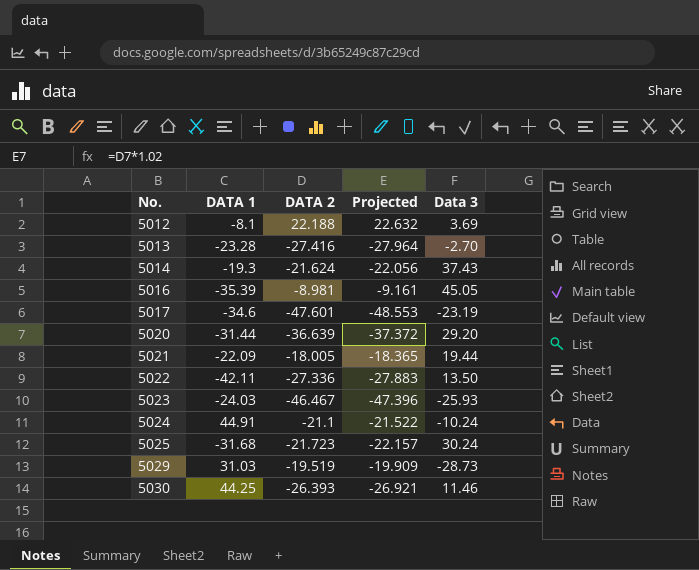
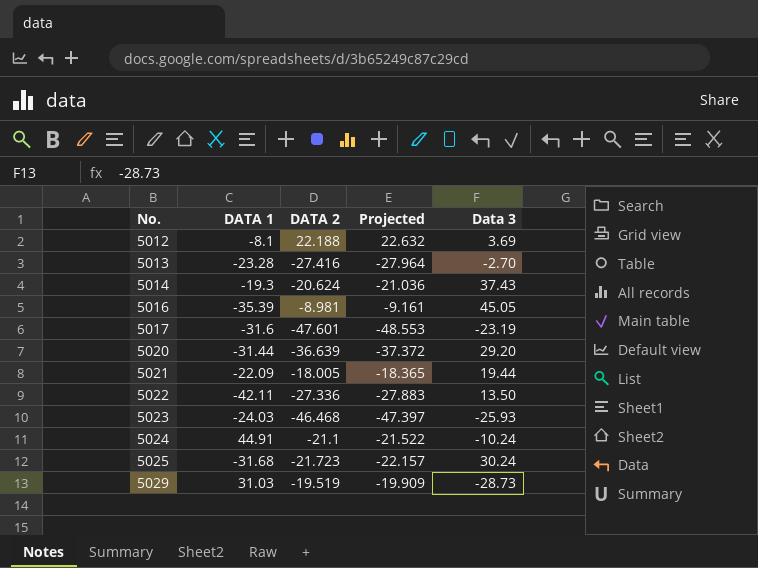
row 5030: 44.25 | -26.393 | -26.921 | 11.46 -> none
5014 | DATA 2: -21.624 -> -20.624
5014 | Projected: -22.056 -> -21.036
5017 | DATA 1: -34.6 -> -31.6
5023 | DATA 2: -46.467 -> -46.468
5023 | Projected: -47.396 -> -47.397

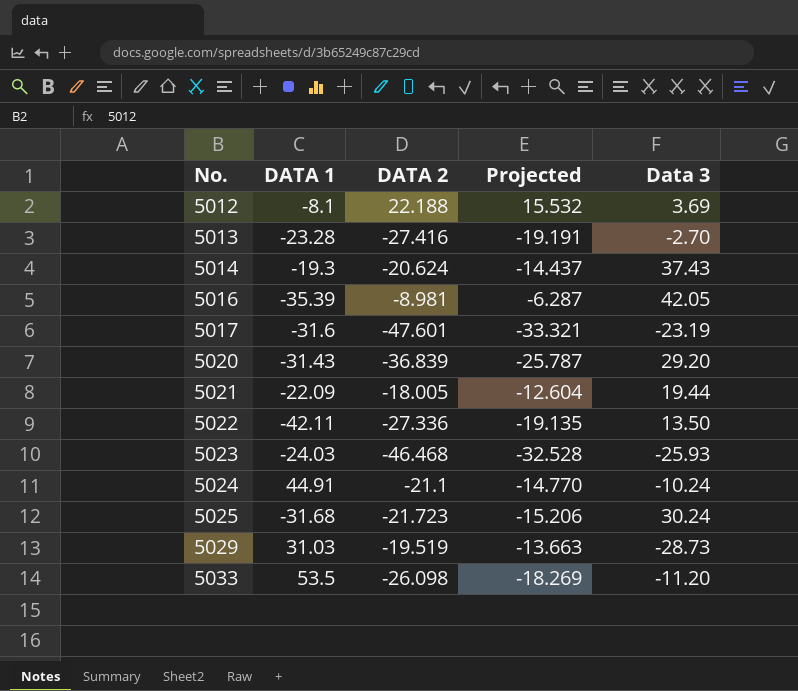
column Projected | formula: [DATA 2] * 1.02 -> [DATA 2] * 0.7
5016 | Data 3: 45.05 -> 42.05
5020 | DATA 1: -31.44 -> -31.43
5020 | DATA 2: -36.639 -> -36.839
row 5033: none -> 53.5 | -26.098 | -18.269 | -11.20

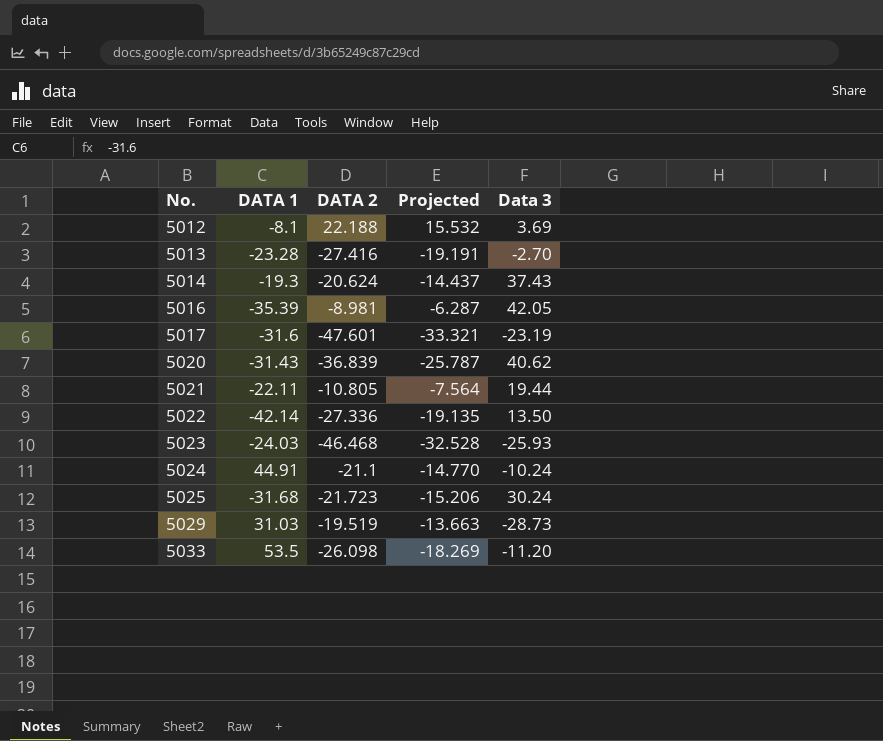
5020 | Data 3: 29.20 -> 40.62
5021 | DATA 1: -22.09 -> -22.11
5021 | DATA 2: -18.005 -> -10.805
5021 | Projected: -12.604 -> -7.564
5022 | DATA 1: -42.11 -> -42.14

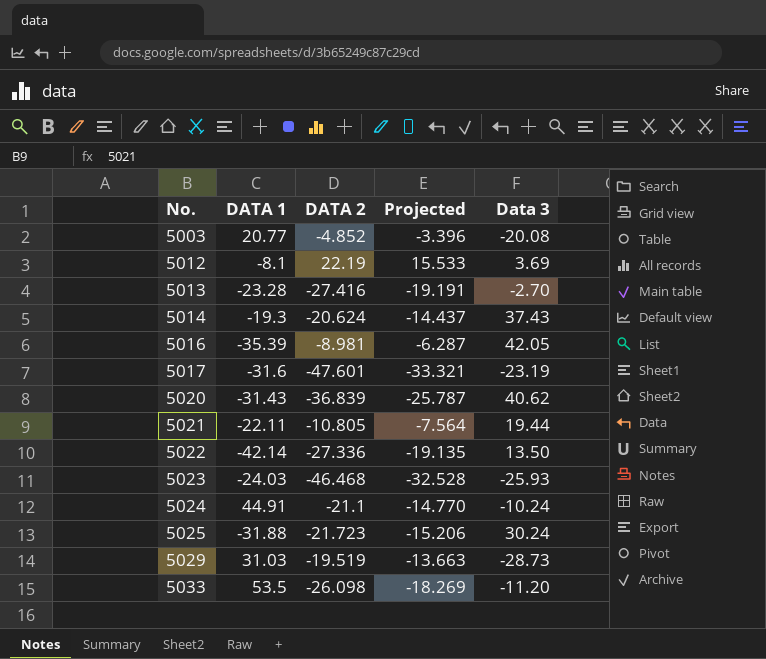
row 5003: none -> 20.77 | -4.852 | -3.396 | -20.08
5012 | DATA 2: 22.188 -> 22.19
5012 | Projected: 15.532 -> 15.533
5025 | DATA 1: -31.68 -> -31.88

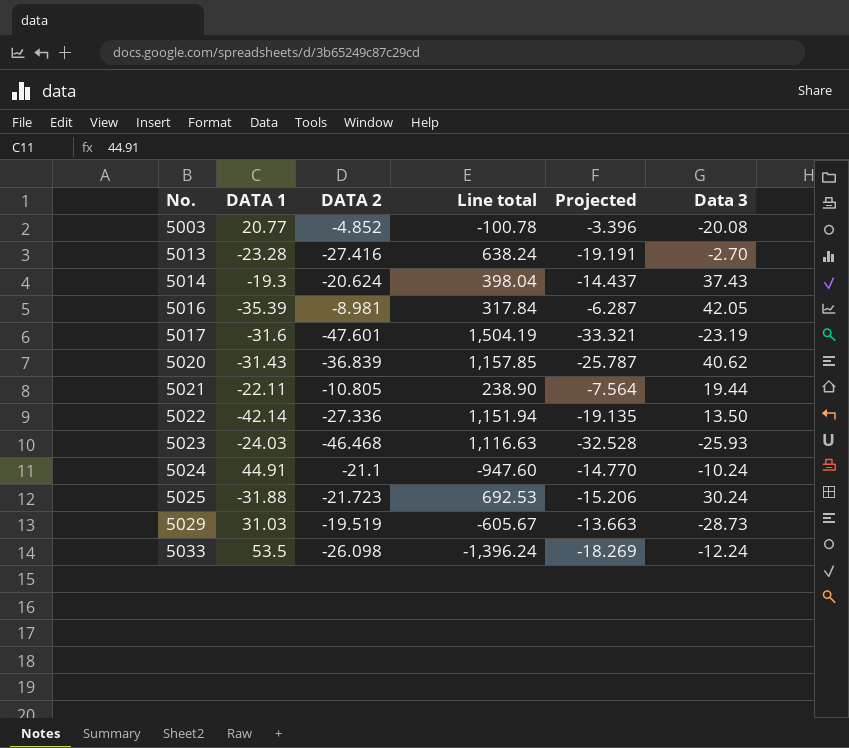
column Line total | formula: none -> [DATA 1] * [DATA 2]
row 5012: -8.1 | 22.19 | 15.533 | 3.69 -> none
5033 | Data 3: -11.20 -> -12.24

